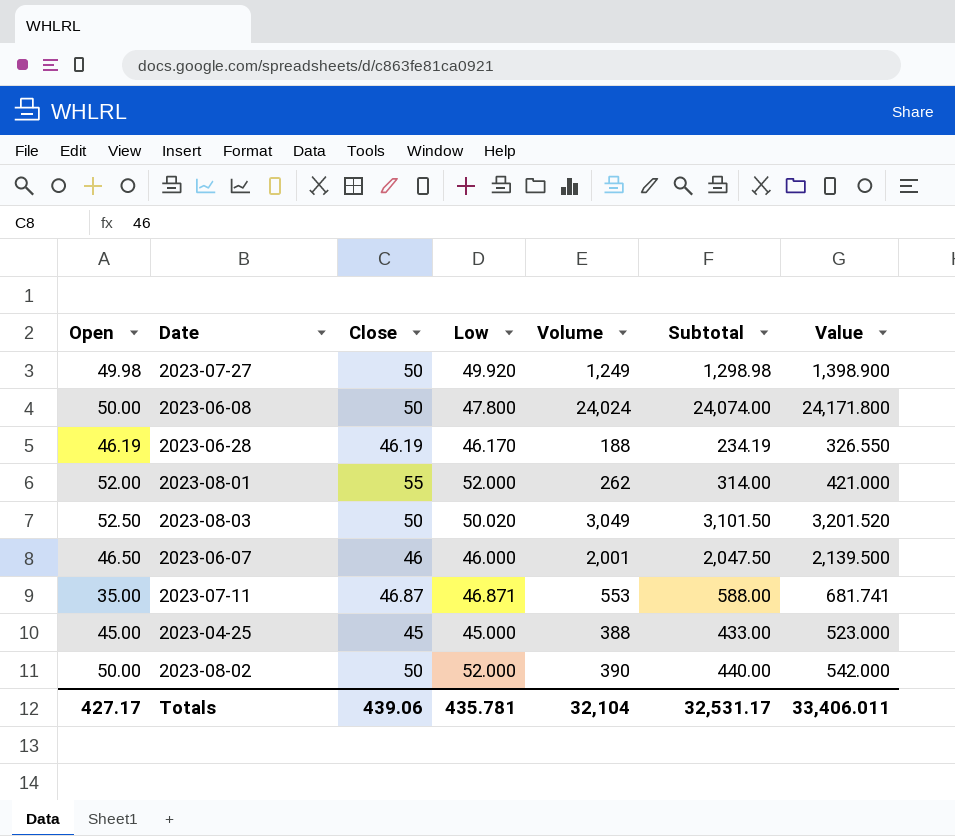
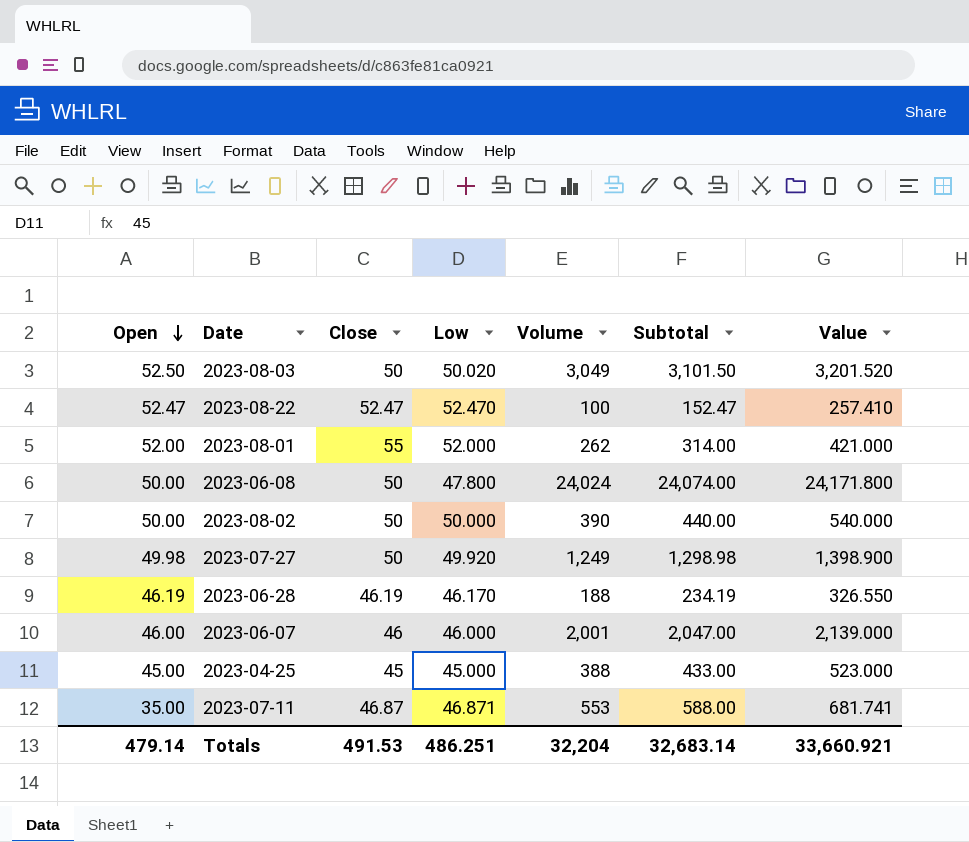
row order: none -> Open descending
row 2023-08-22: none -> 52.47 | 52.47 | 52.470 | 100 | 152.47 | 257.410
2023-08-02 | Low: 52.000 -> 50.000
2023-08-02 | Value: 542.000 -> 540.000
2023-06-07 | Open: 46.50 -> 46.00
2023-06-07 | Subtotal: 2,047.50 -> 2,047.00
2023-06-07 | Value: 2,139.500 -> 2,139.000
Totals | Open: 427.17 -> 479.14
Totals | Close: 439.06 -> 491.53
Totals | Low: 435.781 -> 486.251
Totals | Volume: 32,104 -> 32,204
Totals | Subtotal: 32,531.17 -> 32,683.14
Totals | Value: 33,406.011 -> 33,660.921

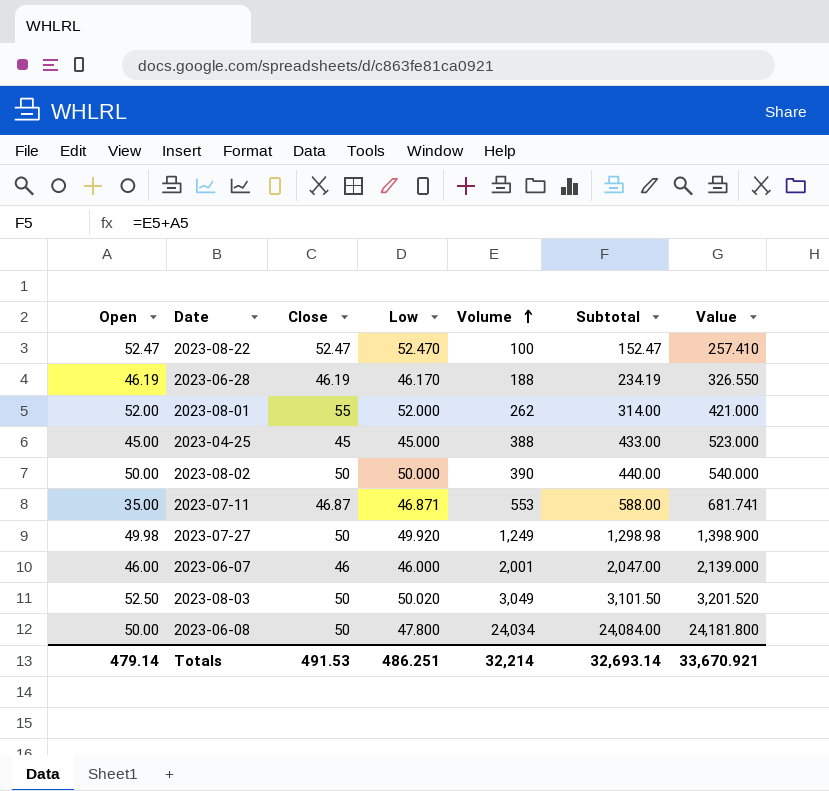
row order: Open descending -> Volume ascending
2023-06-08 | Volume: 24,024 -> 24,034
2023-06-08 | Subtotal: 24,074.00 -> 24,084.00
2023-06-08 | Value: 24,171.800 -> 24,181.800
Totals | Volume: 32,204 -> 32,214
Totals | Subtotal: 32,683.14 -> 32,693.14
Totals | Value: 33,660.921 -> 33,670.921

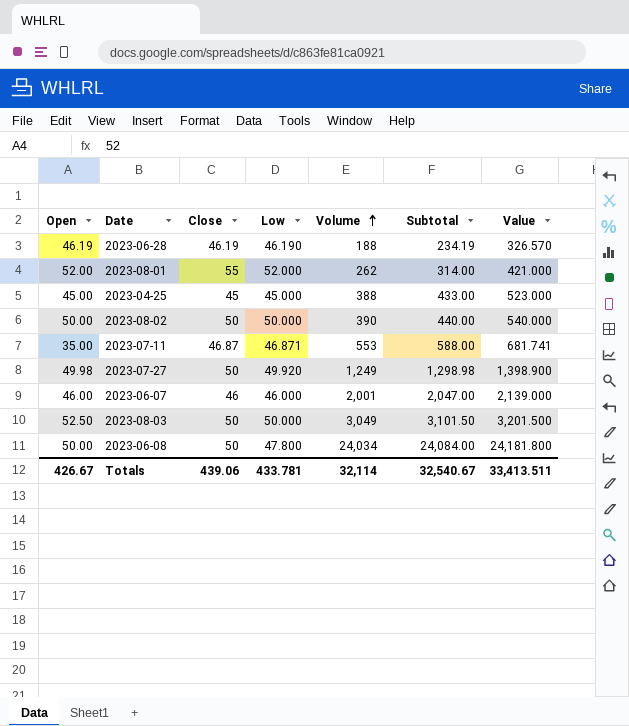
row 2023-08-22: 52.47 | 52.47 | 52.470 | 100 | 152.47 | 257.410 -> none
2023-06-28 | Low: 46.170 -> 46.190
2023-06-28 | Value: 326.550 -> 326.570
2023-08-03 | Low: 50.020 -> 50.000
2023-08-03 | Value: 3,201.520 -> 3,201.500
Totals | Open: 479.14 -> 426.67
Totals | Close: 491.53 -> 439.06
Totals | Low: 486.251 -> 433.781
Totals | Volume: 32,214 -> 32,114
Totals | Subtotal: 32,693.14 -> 32,540.67
Totals | Value: 33,670.921 -> 33,413.511

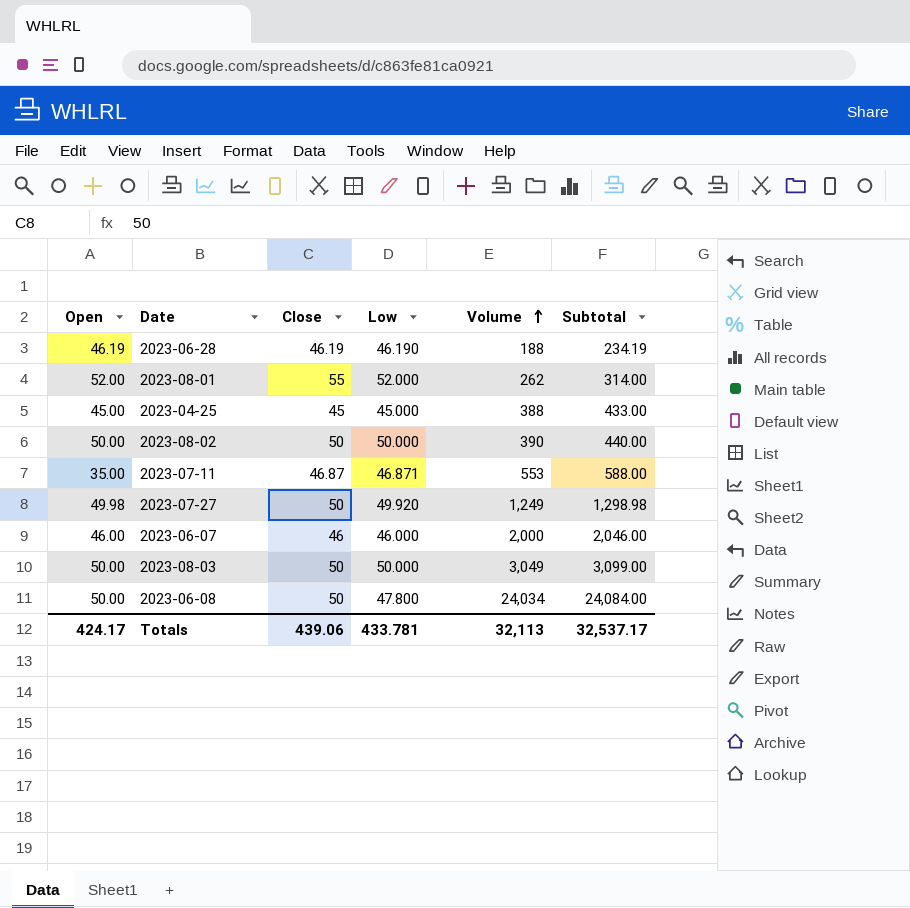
column Value | formula: [Open] + [Close] + [Low] + [Volume] -> none
2023-06-07 | Volume: 2,001 -> 2,000
2023-06-07 | Subtotal: 2,047.00 -> 2,046.00
2023-08-03 | Open: 52.50 -> 50.00
2023-08-03 | Subtotal: 3,101.50 -> 3,099.00
Totals | Open: 426.67 -> 424.17
Totals | Volume: 32,114 -> 32,113
Totals | Subtotal: 32,540.67 -> 32,537.17

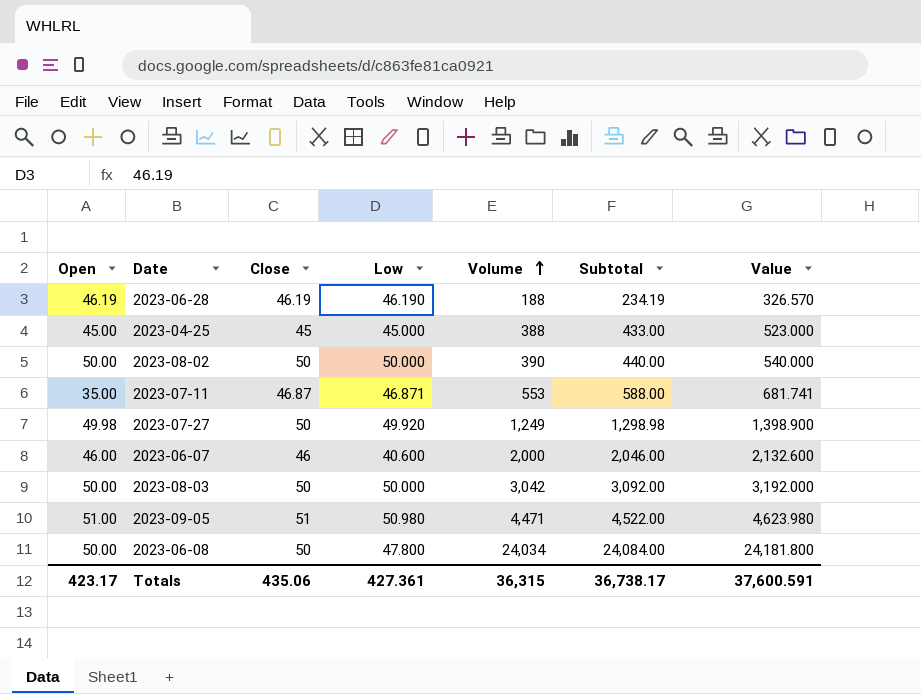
column Value | formula: none -> [Open] + [Close] + [Low] + [Volume]
row 2023-08-01: 52.00 | 55 | 52.000 | 262 | 314.00 -> none
2023-06-07 | Low: 46.000 -> 40.600
2023-08-03 | Volume: 3,049 -> 3,042
2023-08-03 | Subtotal: 3,099.00 -> 3,092.00
row 2023-09-05: none -> 51.00 | 51 | 50.980 | 4,471 | 4,522.00 | 4,623.980
Totals | Open: 424.17 -> 423.17
Totals | Close: 439.06 -> 435.06
Totals | Low: 433.781 -> 427.361
Totals | Volume: 32,113 -> 36,315
Totals | Subtotal: 32,537.17 -> 36,738.17

